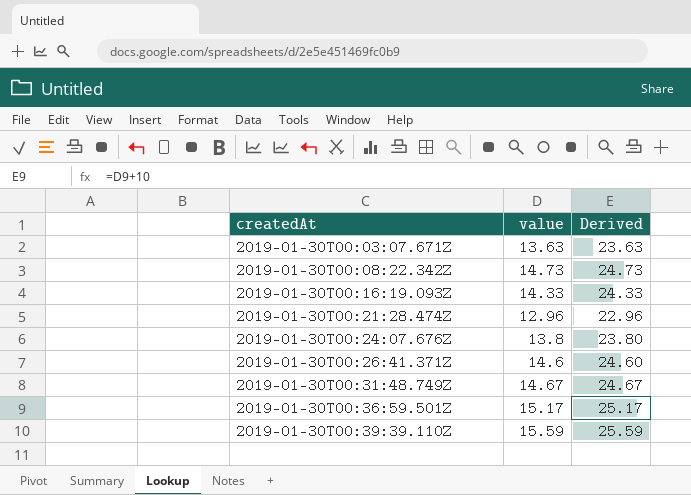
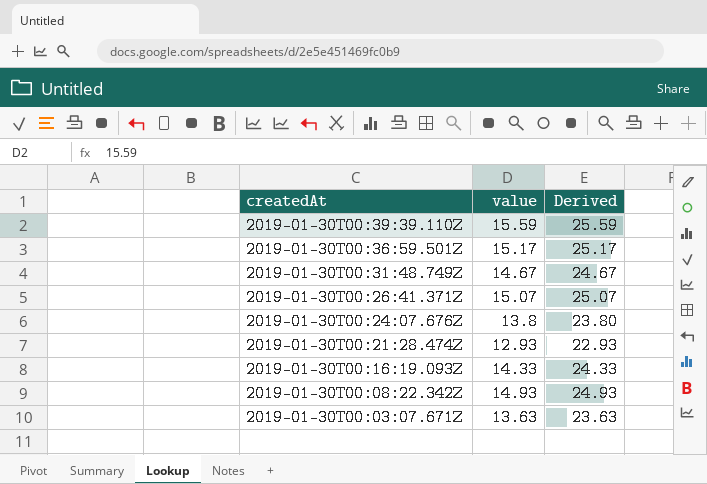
row order: createdAt ascending -> createdAt descending
2019-01-30T00:26:41.371Z | value: 14.6 -> 15.07
2019-01-30T00:26:41.371Z | Derived: 24.60 -> 25.07
2019-01-30T00:21:28.474Z | value: 12.96 -> 12.93
2019-01-30T00:21:28.474Z | Derived: 22.96 -> 22.93
2019-01-30T00:08:22.342Z | value: 14.73 -> 14.93
2019-01-30T00:08:22.342Z | Derived: 24.73 -> 24.93

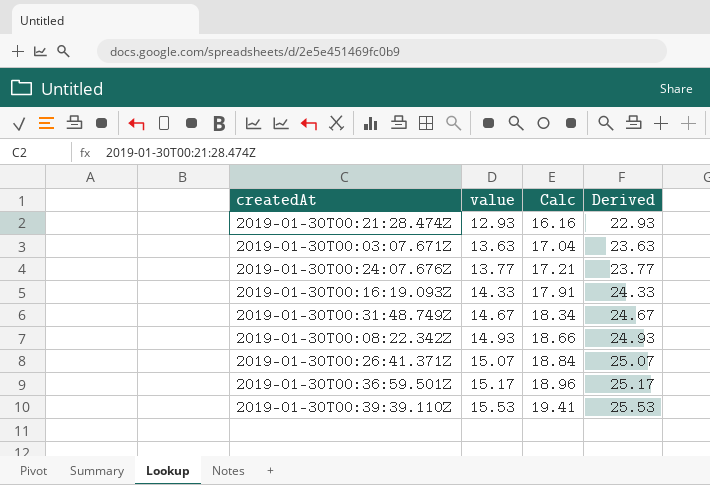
row order: createdAt descending -> value ascending
column Calc | formula: none -> [value] * 1.25
2019-01-30T00:24:07.676Z | value: 13.8 -> 13.77
2019-01-30T00:24:07.676Z | Derived: 23.80 -> 23.77
2019-01-30T00:39:39.110Z | value: 15.59 -> 15.53
2019-01-30T00:39:39.110Z | Derived: 25.59 -> 25.53

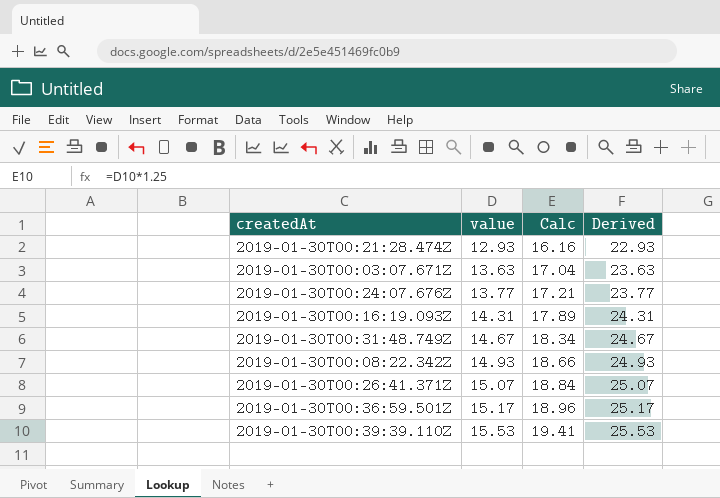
2019-01-30T00:16:19.093Z | value: 14.33 -> 14.31
2019-01-30T00:16:19.093Z | Calc: 17.91 -> 17.89
2019-01-30T00:16:19.093Z | Derived: 24.33 -> 24.31

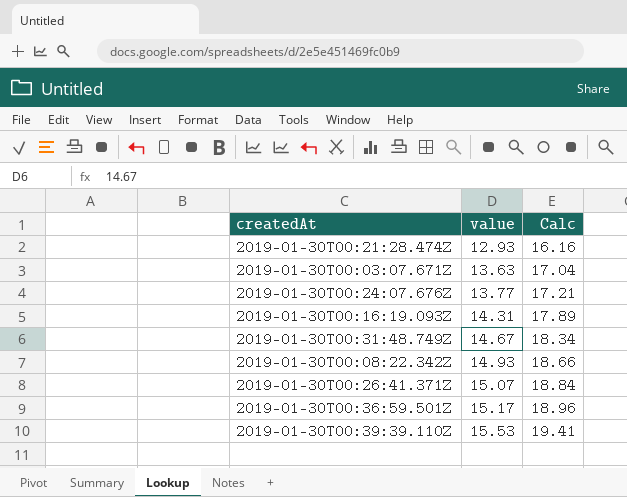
column Derived | formula: [value] + 10 -> none

